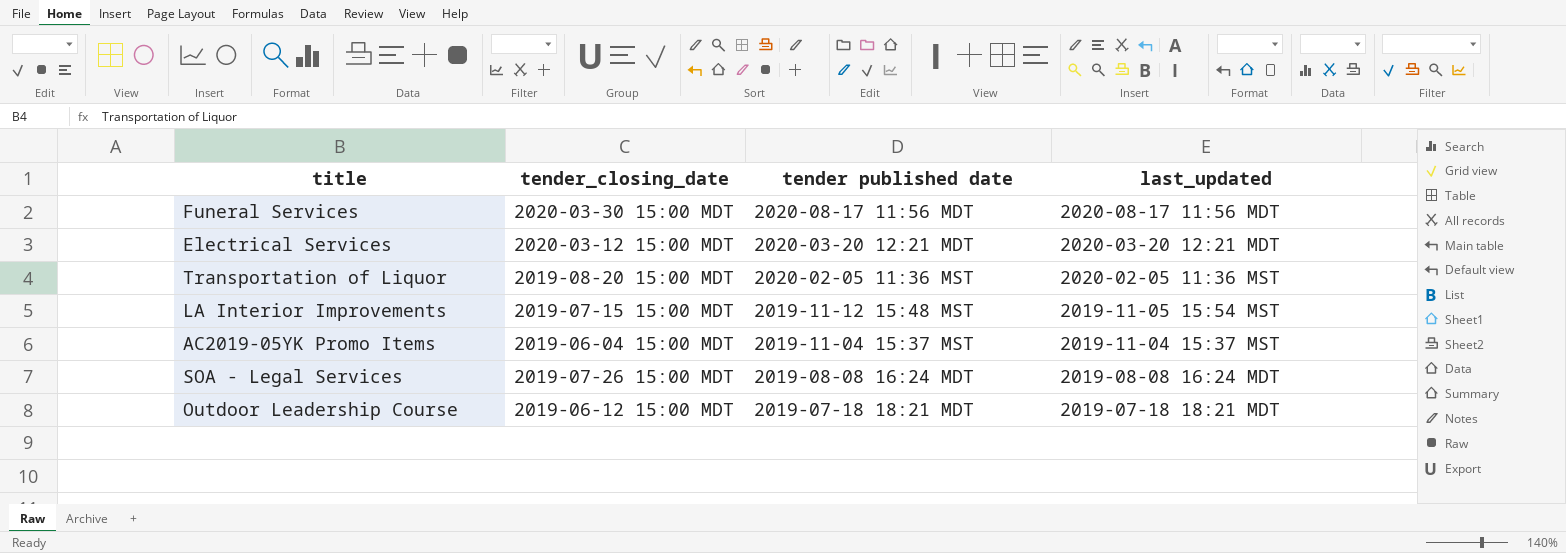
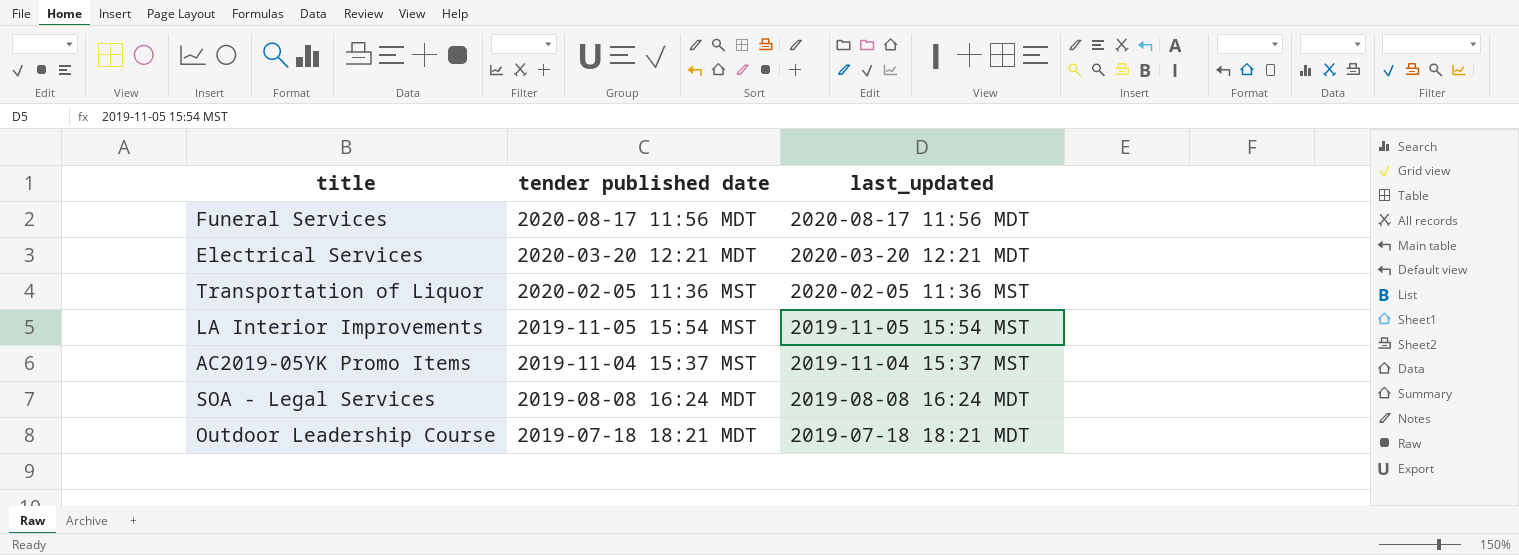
column tender_closing_date | position: 2 -> none
LA Interior Improvements | tender published date: 2019-11-12 15:48 MST -> 2019-11-05 15:54 MST

